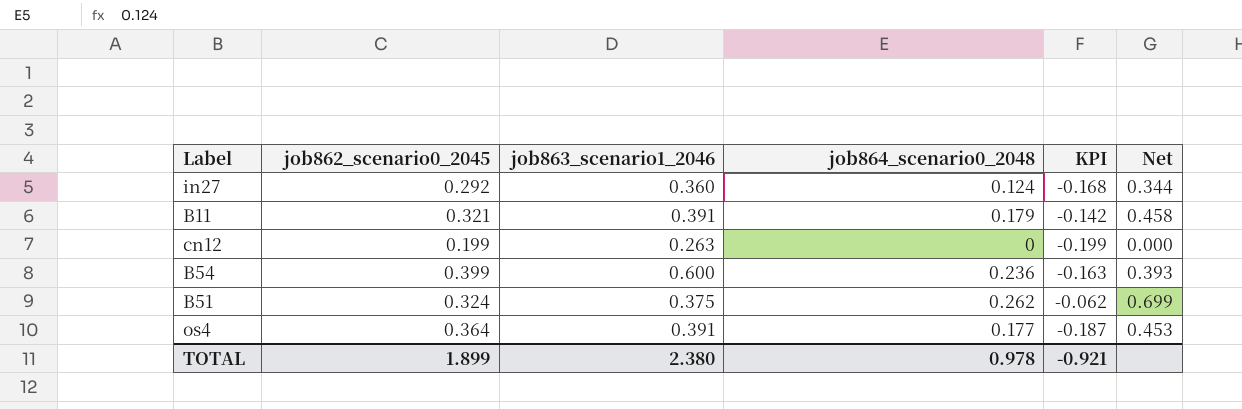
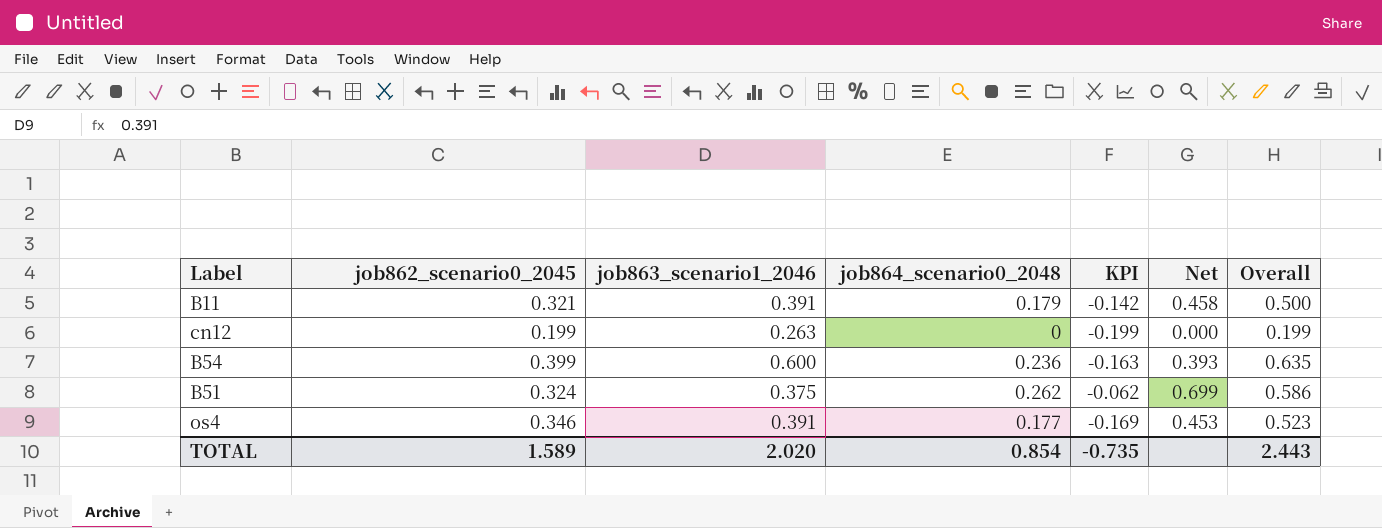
column Overall | formula: none -> [job862_scenario0_2045] + [job864_scenario0_2048]
row in27: 0.292 | 0.360 | 0.124 | -0.168 | 0.344 -> none
os4 | job862_scenario0_2045: 0.364 -> 0.346
os4 | KPI: -0.187 -> -0.169
TOTAL | job862_scenario0_2045: 1.899 -> 1.589
TOTAL | job863_scenario1_2046: 2.380 -> 2.020
TOTAL | job864_scenario0_2048: 0.978 -> 0.854
TOTAL | KPI: -0.921 -> -0.735

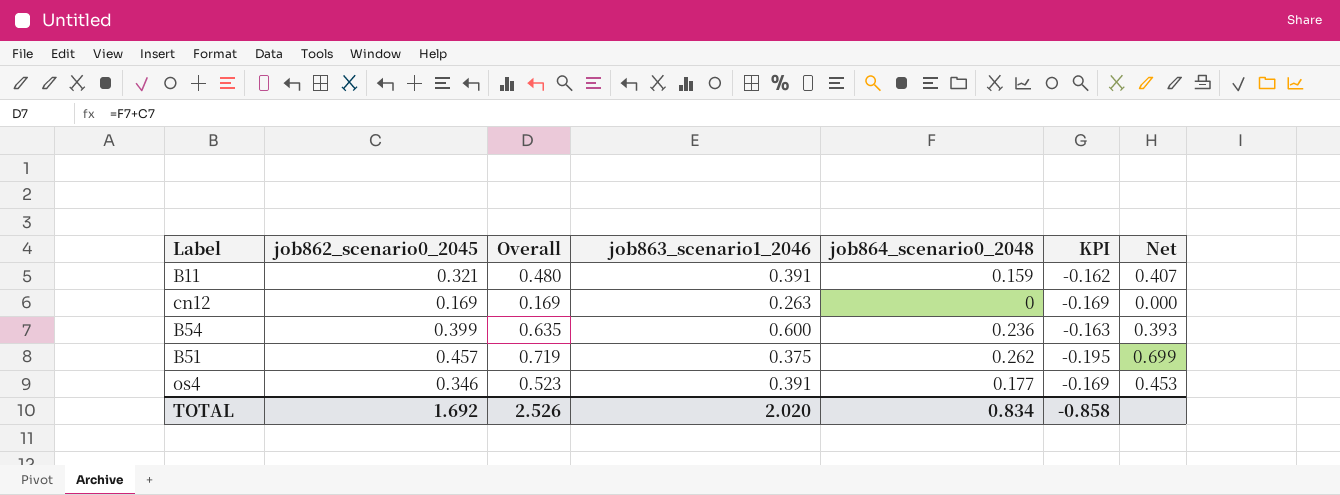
column Overall | position: 7 -> 3
B11 | Overall: 0.500 -> 0.480
B11 | job864_scenario0_2048: 0.179 -> 0.159
B11 | KPI: -0.142 -> -0.162
B11 | Net: 0.458 -> 0.407
cn12 | job862_scenario0_2045: 0.199 -> 0.169
cn12 | Overall: 0.199 -> 0.169
cn12 | KPI: -0.199 -> -0.169
B51 | job862_scenario0_2045: 0.324 -> 0.457
B51 | Overall: 0.586 -> 0.719
B51 | KPI: -0.062 -> -0.195
TOTAL | job862_scenario0_2045: 1.589 -> 1.692
TOTAL | Overall: 2.443 -> 2.526
TOTAL | job864_scenario0_2048: 0.854 -> 0.834
TOTAL | KPI: -0.735 -> -0.858

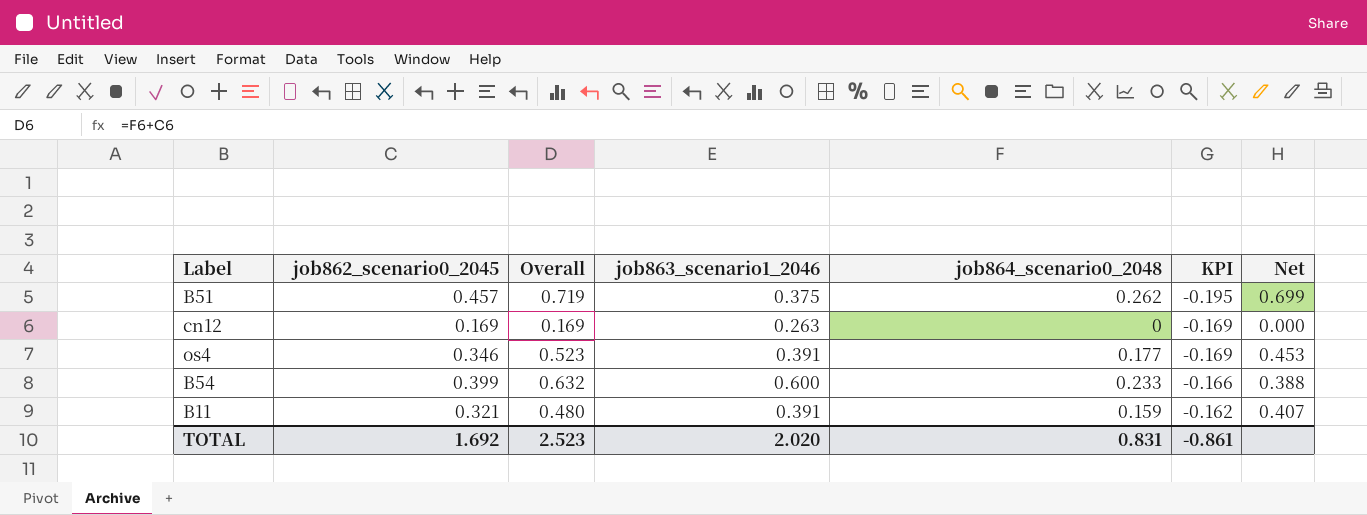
row order: none -> KPI ascending
B54 | Overall: 0.635 -> 0.632
B54 | job864_scenario0_2048: 0.236 -> 0.233
B54 | KPI: -0.163 -> -0.166
B54 | Net: 0.393 -> 0.388
TOTAL | Overall: 2.526 -> 2.523
TOTAL | job864_scenario0_2048: 0.834 -> 0.831
TOTAL | KPI: -0.858 -> -0.861

